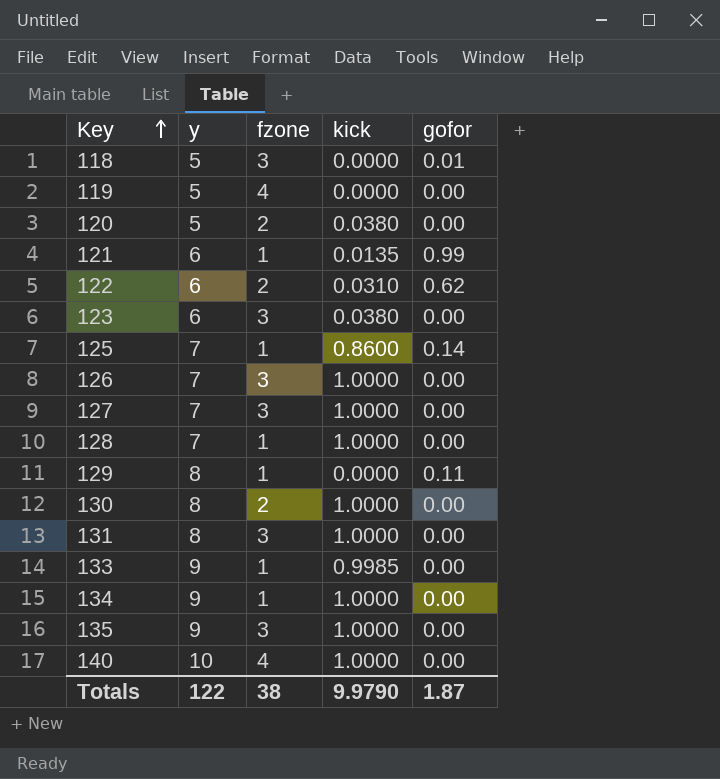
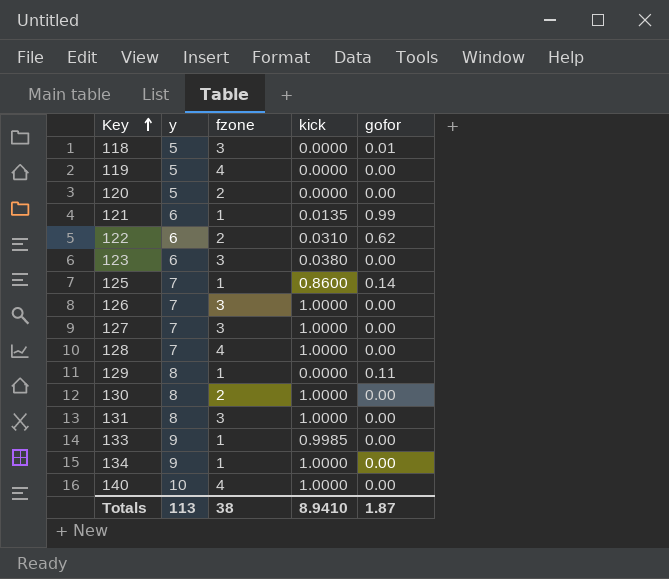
row 135: 9 | 3 | 1.0000 | 0.00 -> none
120 | kick: 0.0380 -> 0.0000
128 | fzone: 1 -> 4
Totals | y: 122 -> 113
Totals | kick: 9.9790 -> 8.9410

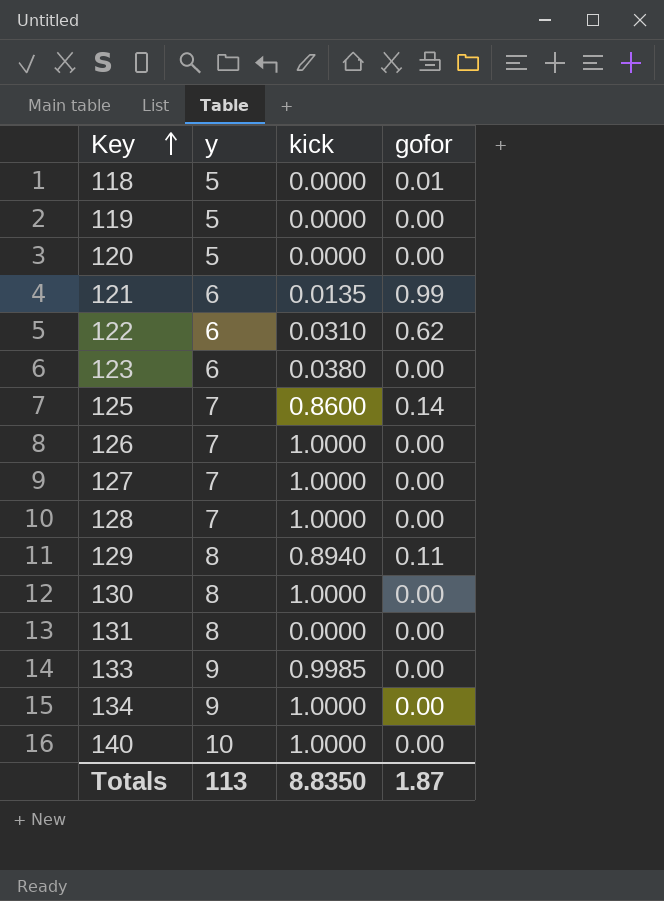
column fzone | position: 3 -> none
129 | kick: 0.0000 -> 0.8940
131 | kick: 1.0000 -> 0.0000
Totals | kick: 8.9410 -> 8.8350

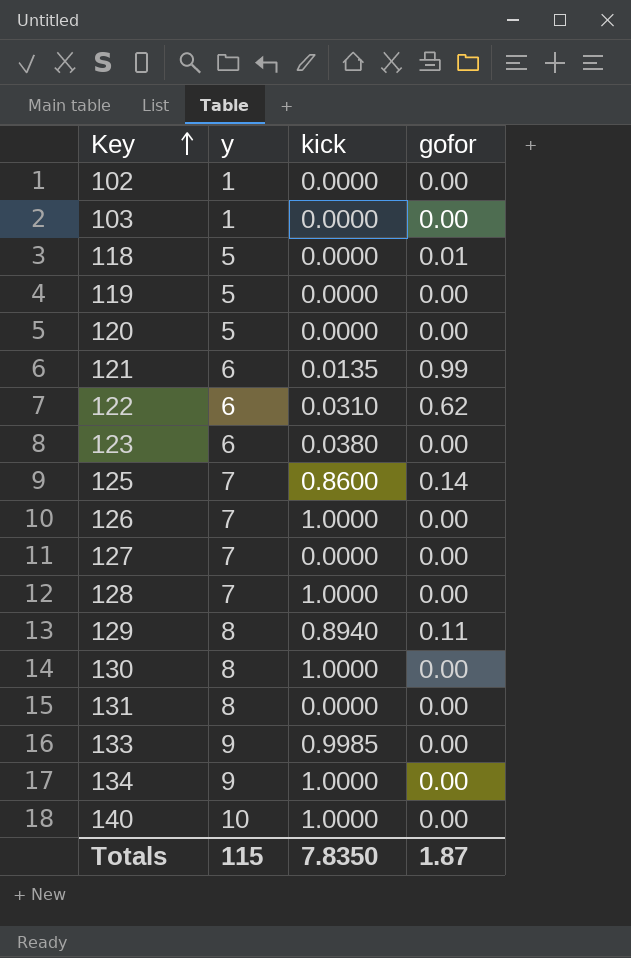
row 102: none -> 1 | 0.0000 | 0.00
row 103: none -> 1 | 0.0000 | 0.00
127 | kick: 1.0000 -> 0.0000
Totals | y: 113 -> 115
Totals | kick: 8.8350 -> 7.8350

